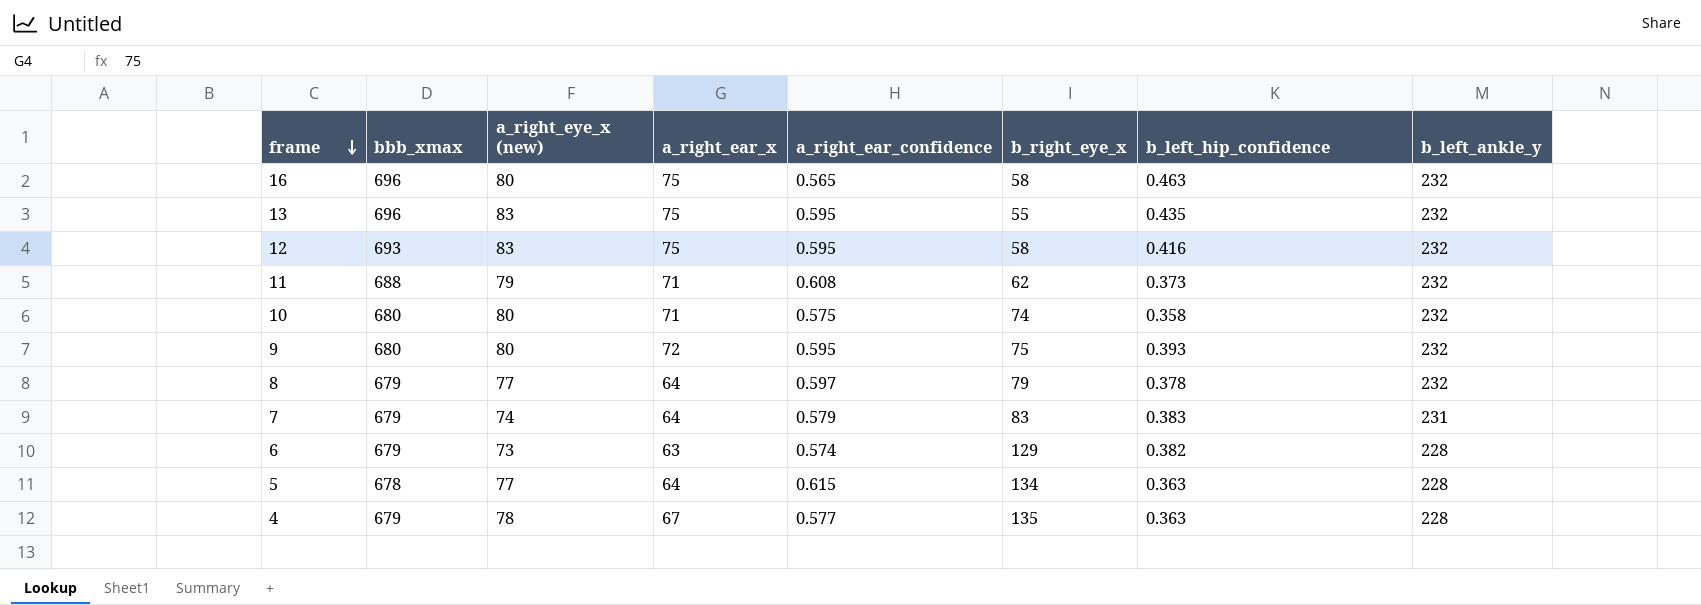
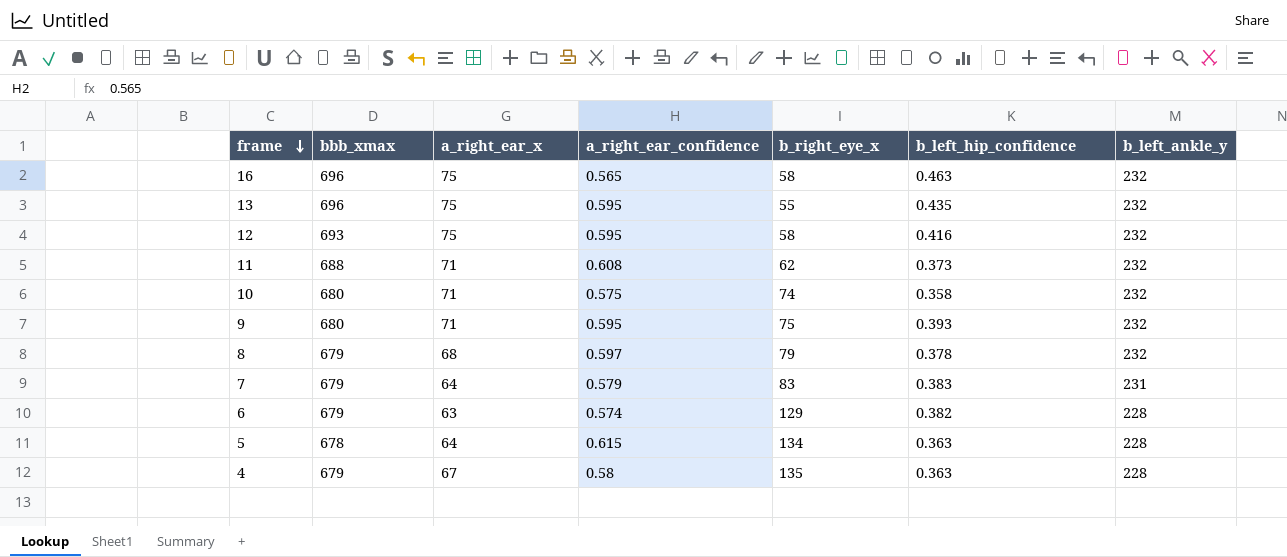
column a_right_eye_x (new) | position: 3 -> none
9 | a_right_ear_x: 72 -> 71
8 | a_right_ear_x: 64 -> 68
4 | a_right_ear_confidence: 0.577 -> 0.58

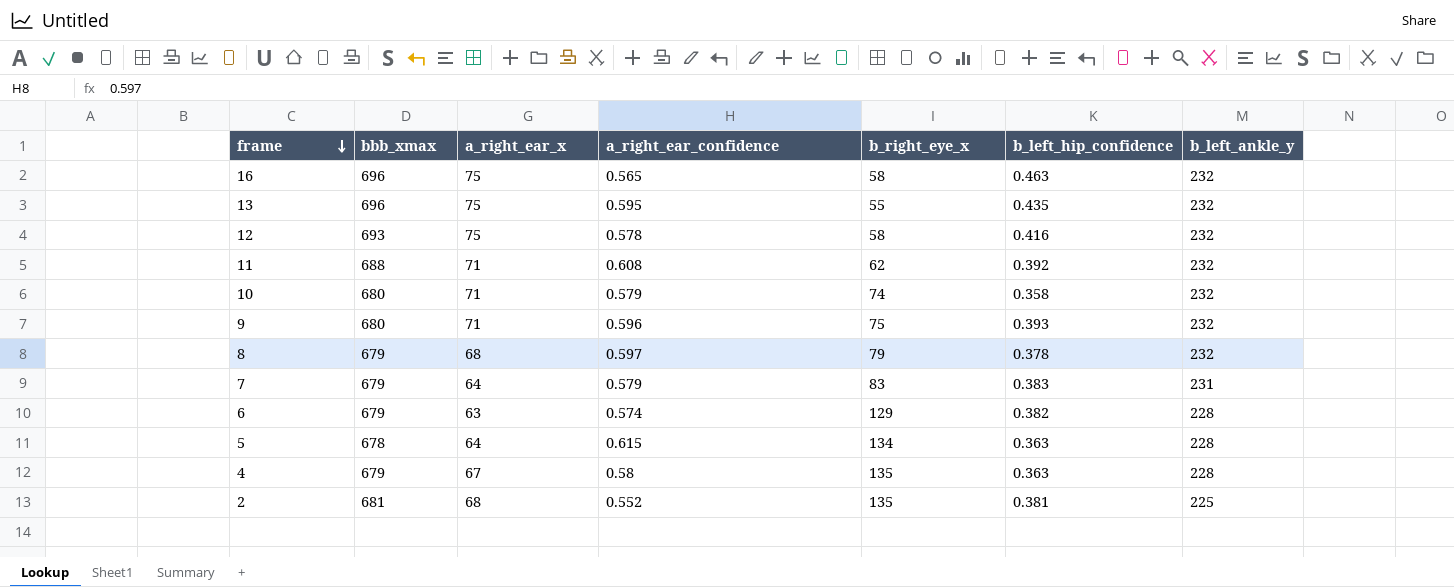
12 | a_right_ear_confidence: 0.595 -> 0.578
11 | b_left_hip_confidence: 0.373 -> 0.392
10 | a_right_ear_confidence: 0.575 -> 0.579
9 | a_right_ear_confidence: 0.595 -> 0.596
row 2: none -> 681 | 68 | 0.552 | 135 | 0.381 | 225

